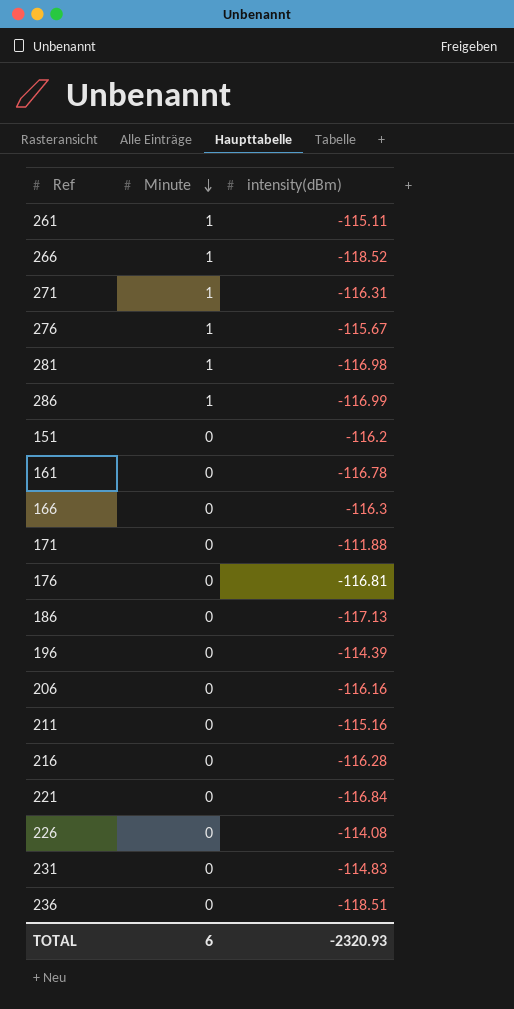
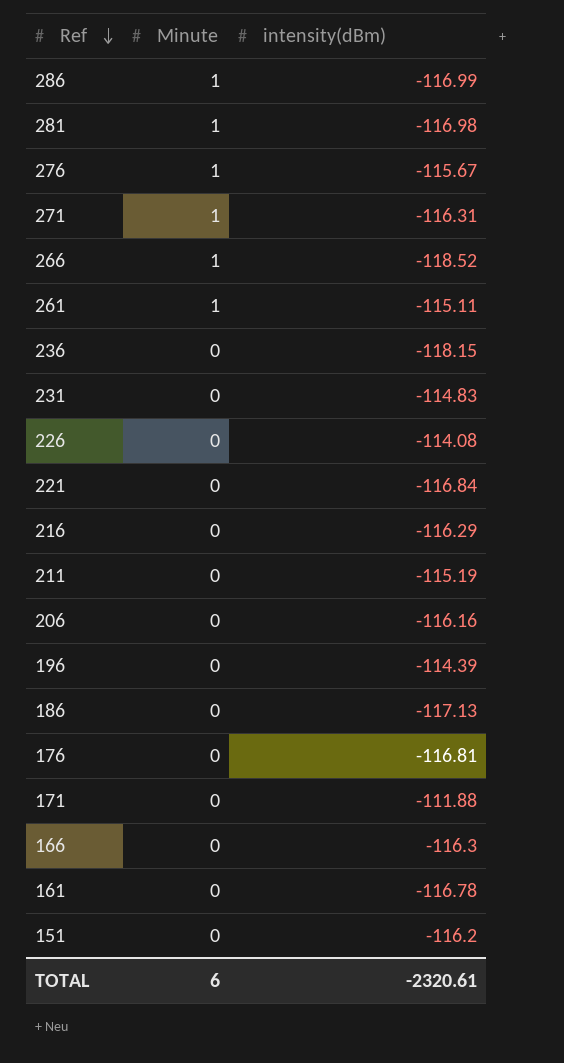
row order: Minute descending -> Ref descending
236 | intensity(dBm): -118.51 -> -118.15
216 | intensity(dBm): -116.28 -> -116.29
211 | intensity(dBm): -115.16 -> -115.19
TOTAL | intensity(dBm): -2320.93 -> -2320.61

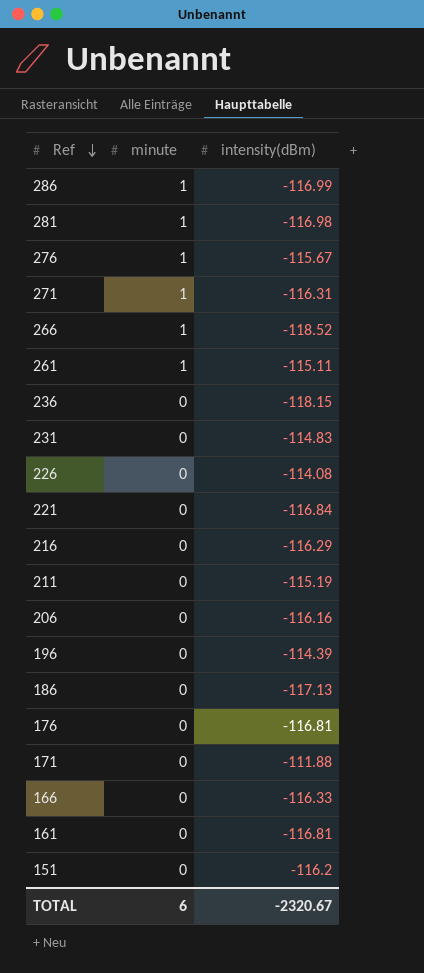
column name: Minute -> minute
166 | intensity(dBm): -116.3 -> -116.33
161 | intensity(dBm): -116.78 -> -116.81
TOTAL | intensity(dBm): -2320.61 -> -2320.67

